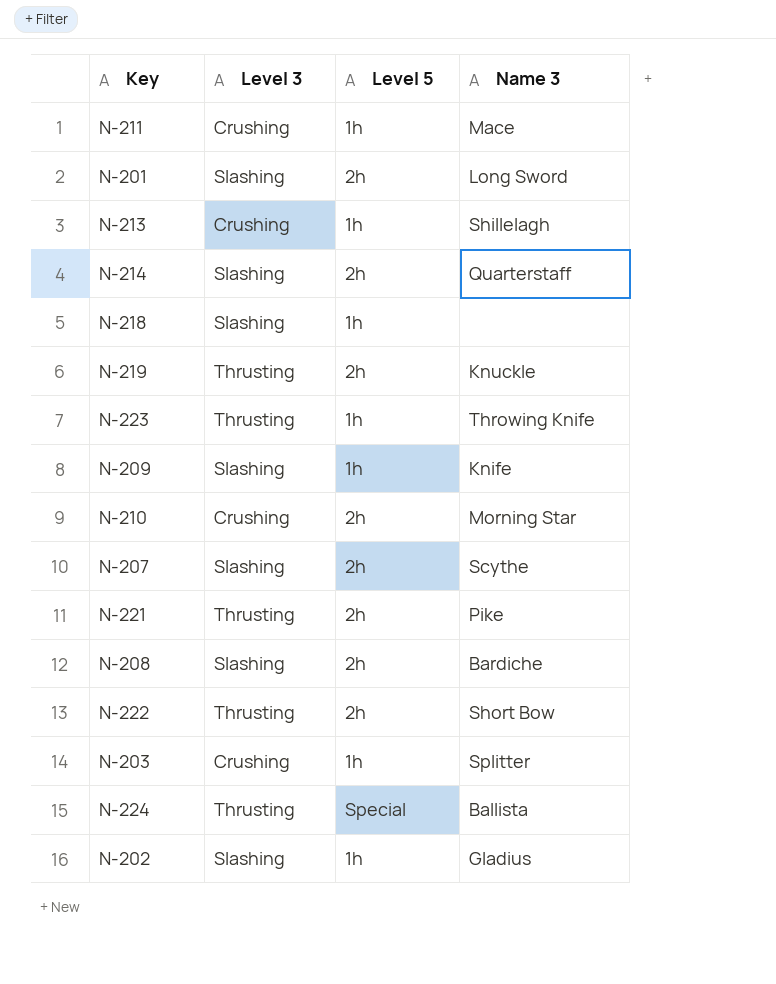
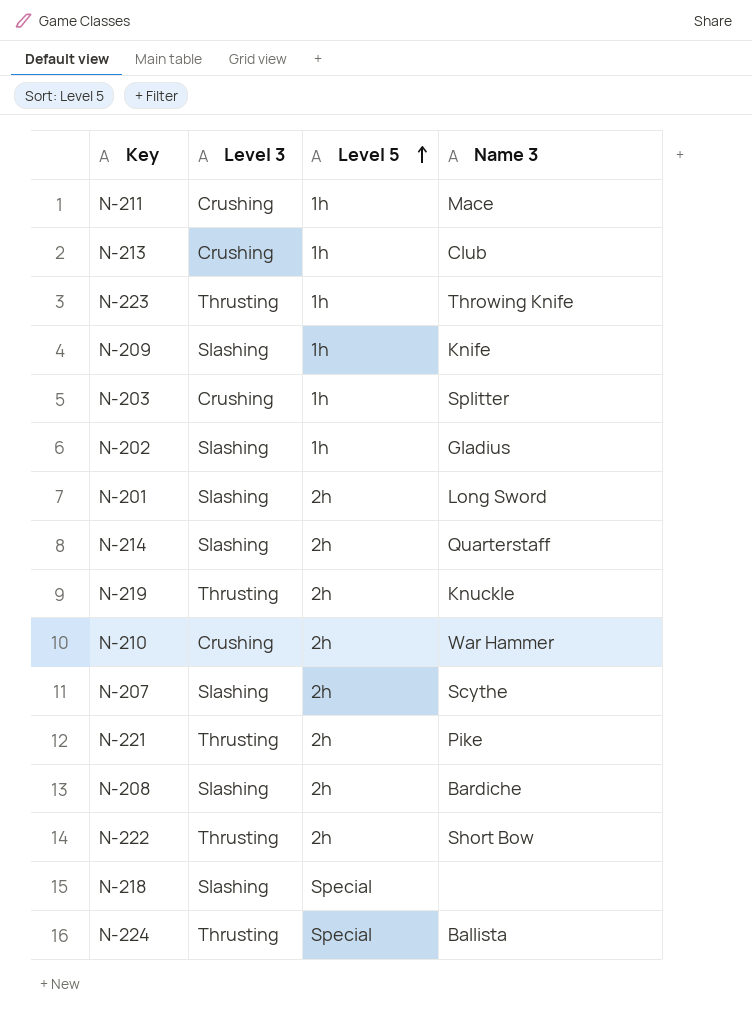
row order: none -> Level 5 ascending
N-213 | Name 3: Shillelagh -> Club
N-210 | Name 3: Morning Star -> War Hammer
N-218 | Level 5: 1h -> Special

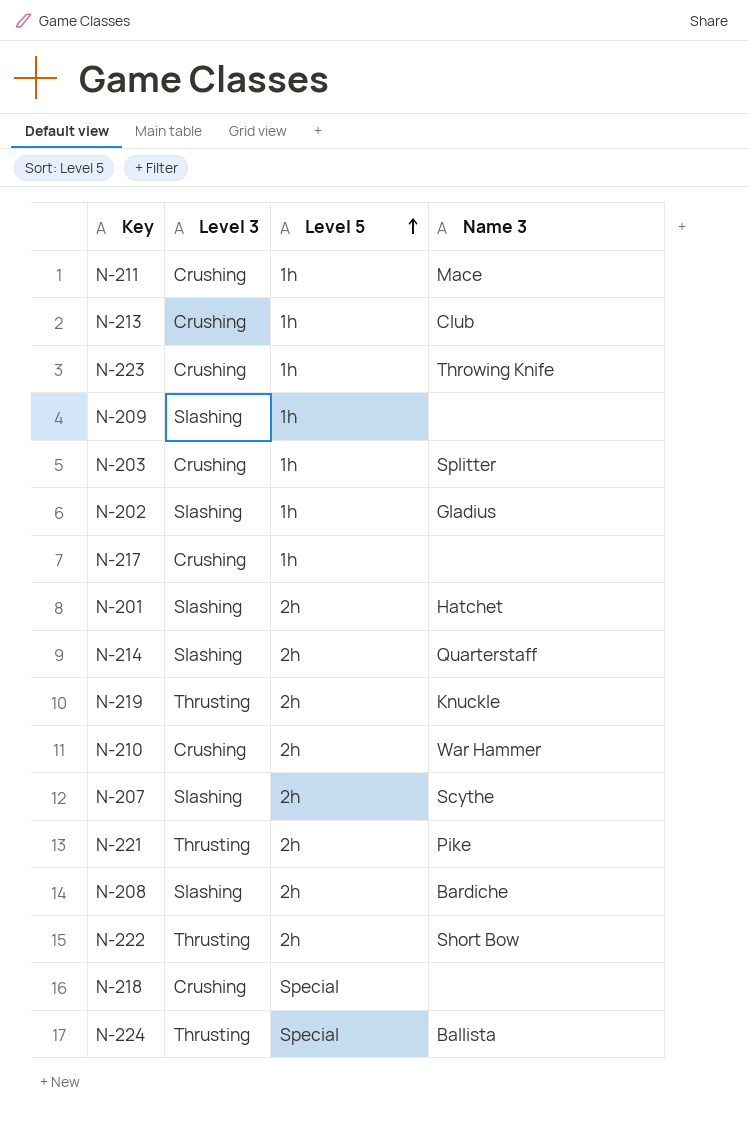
N-223 | Level 3: Thrusting -> Crushing
N-209 | Name 3: Knife -> none
row N-217: none -> Crushing | 1h | none
N-201 | Name 3: Long Sword -> Hatchet
N-218 | Level 3: Slashing -> Crushing

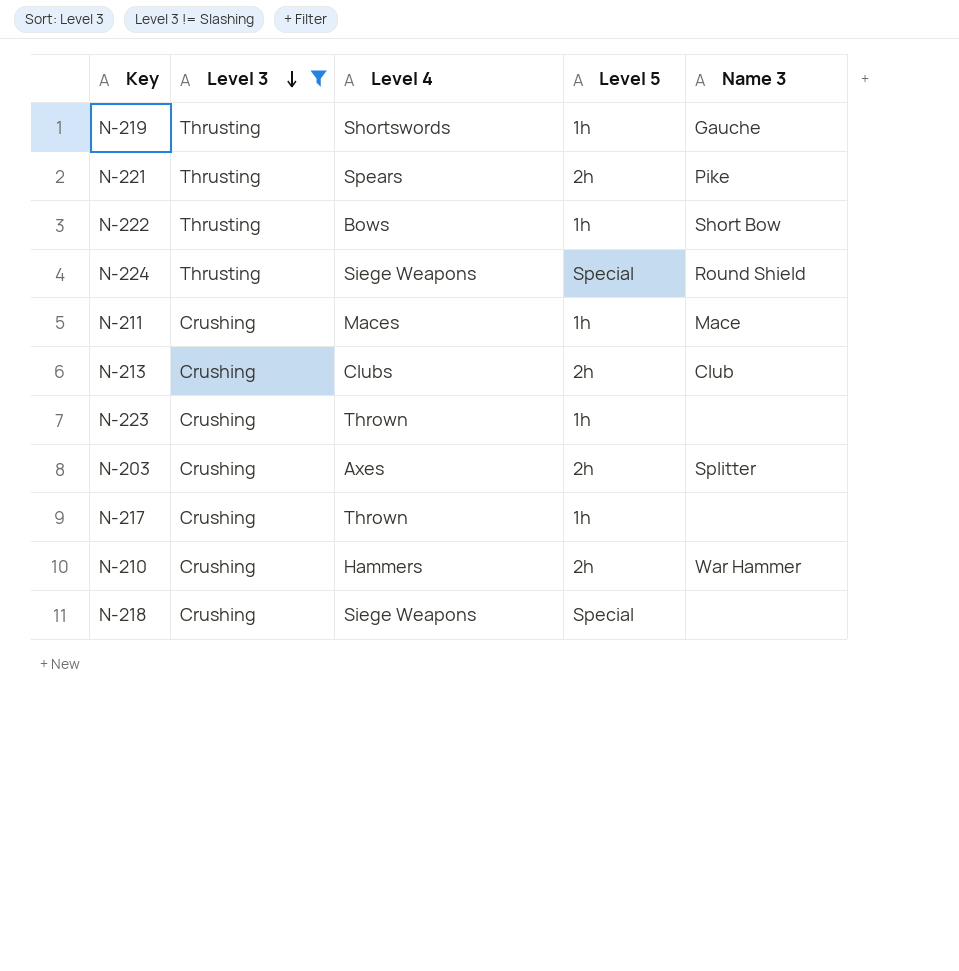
filter: none -> Level 3 != Slashing
row order: Level 5 ascending -> Level 3 descending
column Level 4 | position: none -> 3
N-219 | Level 5: 2h -> 1h
N-219 | Name 3: Knuckle -> Gauche
N-222 | Level 5: 2h -> 1h
N-224 | Name 3: Ballista -> Round Shield
N-213 | Level 5: 1h -> 2h
N-223 | Name 3: Throwing Knife -> none
N-203 | Level 5: 1h -> 2h

